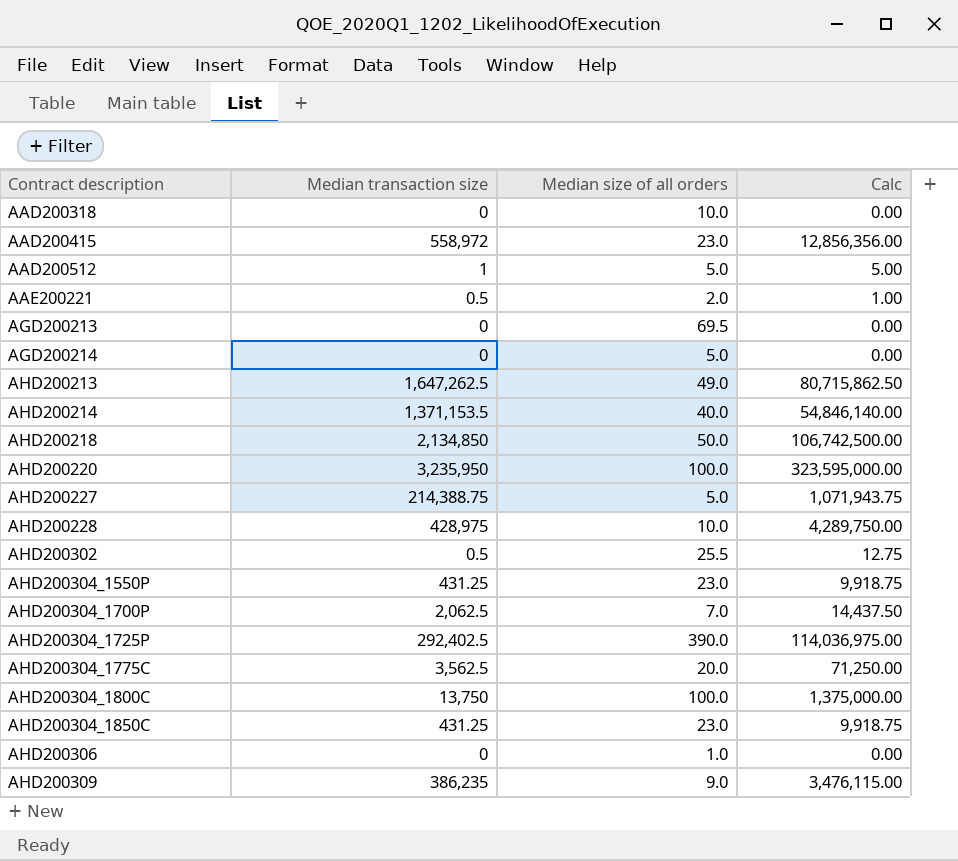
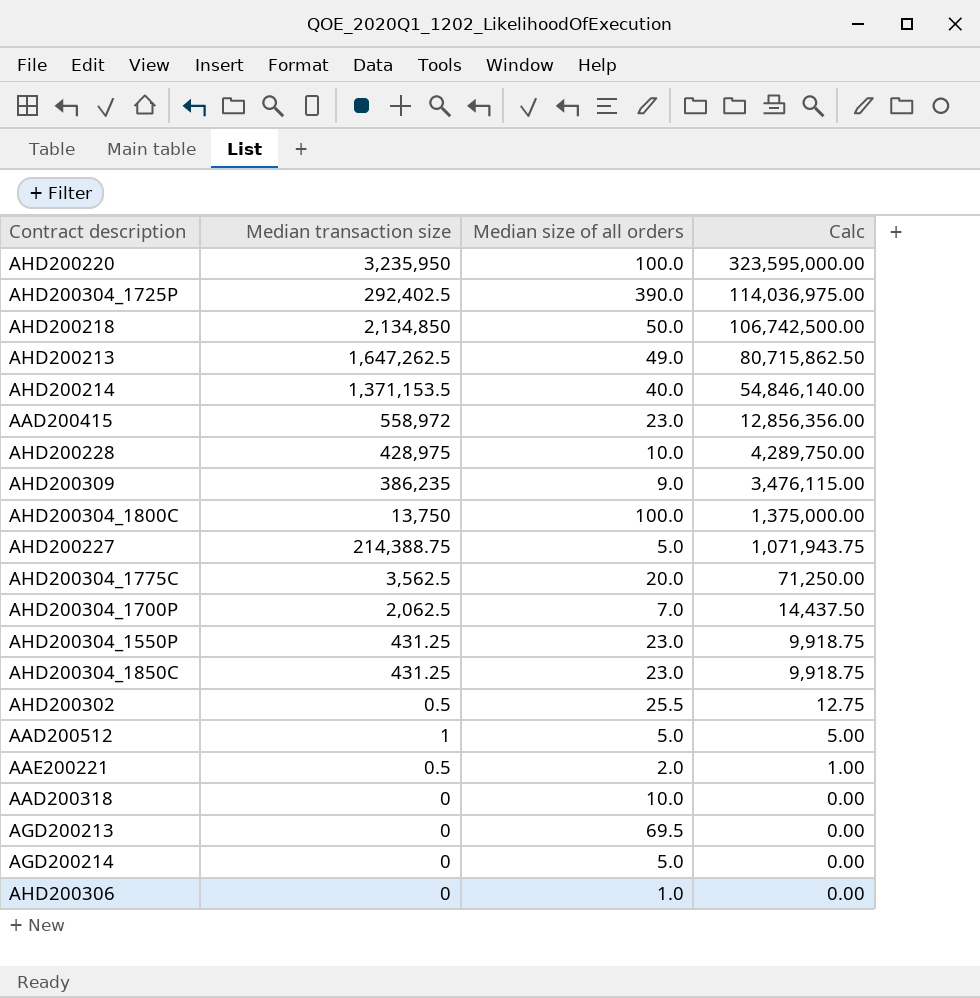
row order: Contract description ascending -> Calc descending

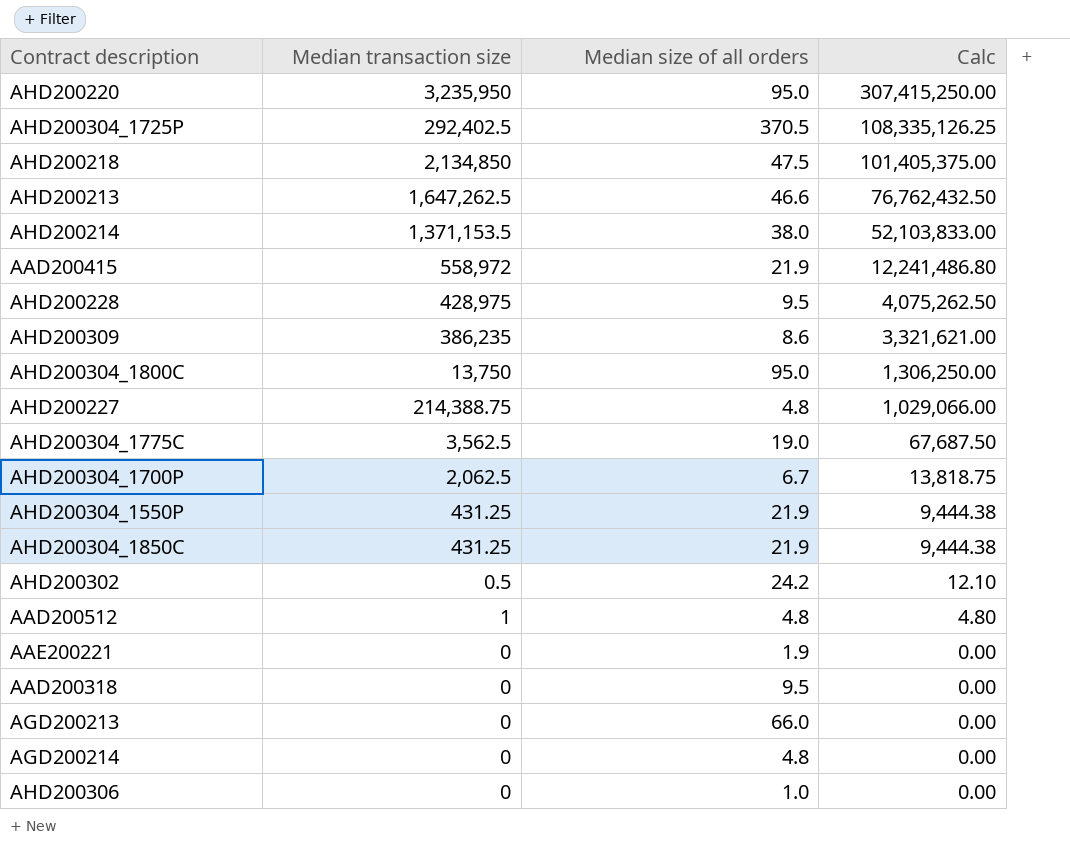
AHD200220 | Median size of all orders: 100.0 -> 95.0
AHD200220 | Calc: 323,595,000.00 -> 307,415,250.00
AHD200304_1725P | Median size of all orders: 390.0 -> 370.5
AHD200304_1725P | Calc: 114,036,975.00 -> 108,335,126.25
AHD200218 | Median size of all orders: 50.0 -> 47.5
AHD200218 | Calc: 106,742,500.00 -> 101,405,375.00
AHD200213 | Median size of all orders: 49.0 -> 46.6
AHD200213 | Calc: 80,715,862.50 -> 76,762,432.50
AHD200214 | Median size of all orders: 40.0 -> 38.0
AHD200214 | Calc: 54,846,140.00 -> 52,103,833.00
AAD200415 | Median size of all orders: 23.0 -> 21.9
AAD200415 | Calc: 12,856,356.00 -> 12,241,486.80
AHD200228 | Median size of all orders: 10.0 -> 9.5
AHD200228 | Calc: 4,289,750.00 -> 4,075,262.50
AHD200309 | Median size of all orders: 9.0 -> 8.6
AHD200309 | Calc: 3,476,115.00 -> 3,321,621.00
AHD200304_1800C | Median size of all orders: 100.0 -> 95.0
AHD200304_1800C | Calc: 1,375,000.00 -> 1,306,250.00
AHD200227 | Median size of all orders: 5.0 -> 4.8
AHD200227 | Calc: 1,071,943.75 -> 1,029,066.00
AHD200304_1775C | Median size of all orders: 20.0 -> 19.0
AHD200304_1775C | Calc: 71,250.00 -> 67,687.50
AHD200304_1700P | Median size of all orders: 7.0 -> 6.7
AHD200304_1700P | Calc: 14,437.50 -> 13,818.75
AHD200304_1550P | Median size of all orders: 23.0 -> 21.9
AHD200304_1550P | Calc: 9,918.75 -> 9,444.38
AHD200304_1850C | Median size of all orders: 23.0 -> 21.9
AHD200304_1850C | Calc: 9,918.75 -> 9,444.38
AHD200302 | Median size of all orders: 25.5 -> 24.2
AHD200302 | Calc: 12.75 -> 12.10
AAD200512 | Median size of all orders: 5.0 -> 4.8
AAD200512 | Calc: 5.00 -> 4.80
AAE200221 | Median transaction size: 0.5 -> 0
AAE200221 | Median size of all orders: 2.0 -> 1.9
AAE200221 | Calc: 1.00 -> 0.00
AAD200318 | Median size of all orders: 10.0 -> 9.5
AGD200213 | Median size of all orders: 69.5 -> 66.0
AGD200214 | Median size of all orders: 5.0 -> 4.8

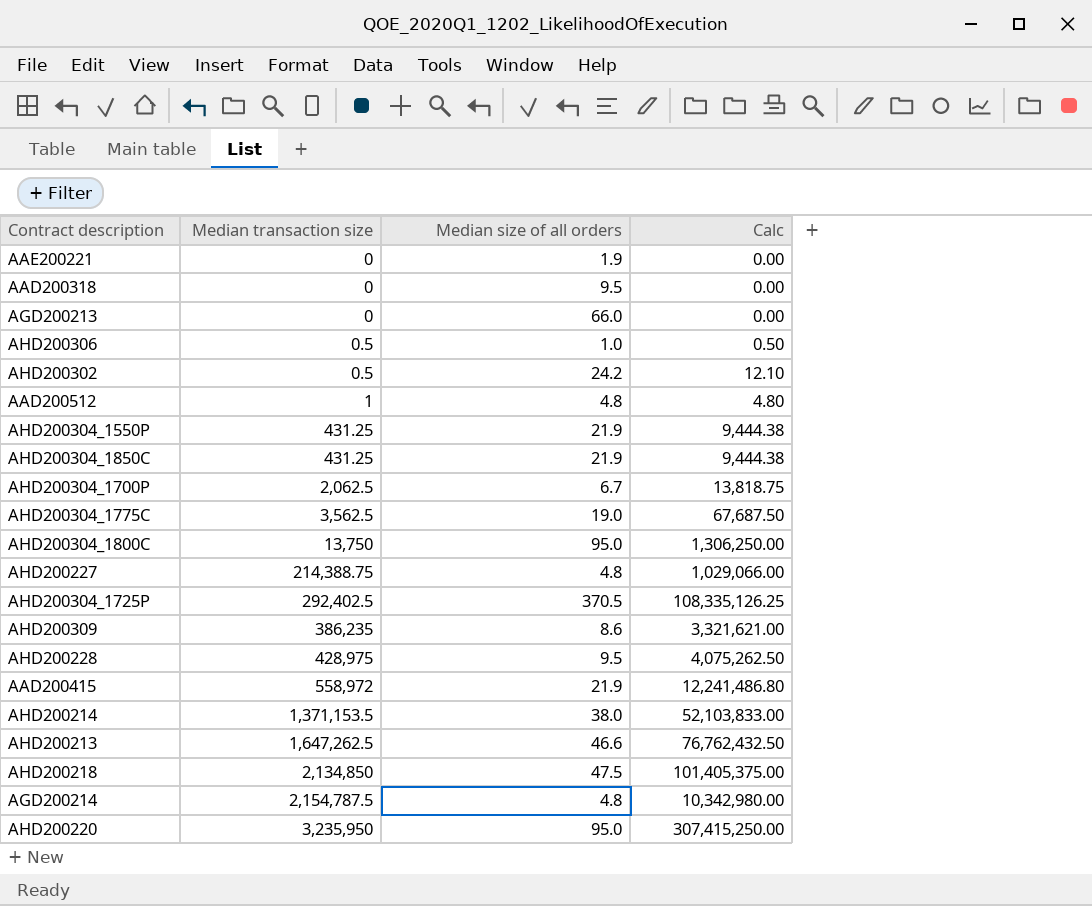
row order: Calc descending -> Median transaction size ascending
AHD200306 | Median transaction size: 0 -> 0.5
AHD200306 | Calc: 0.00 -> 0.50
AGD200214 | Median transaction size: 0 -> 2,154,787.5
AGD200214 | Calc: 0.00 -> 10,342,980.00

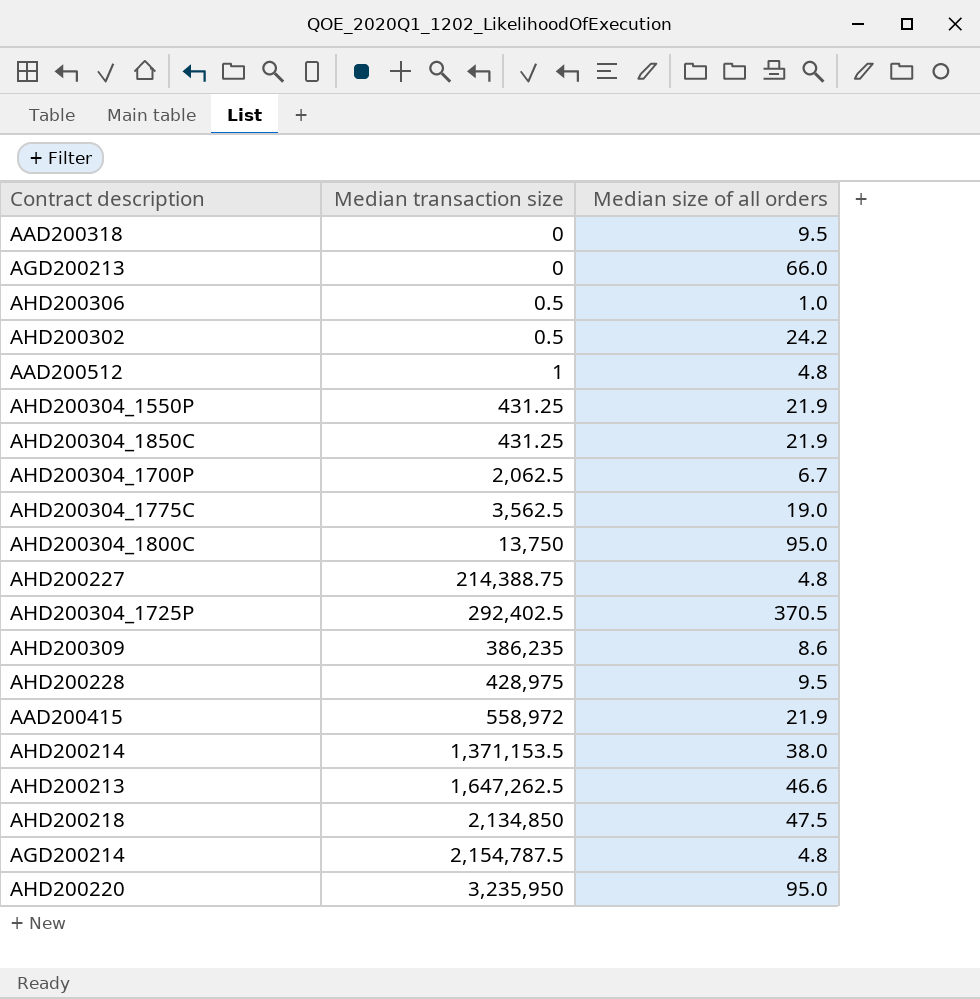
column Calc | formula: [Median transaction size] * [Median size of all orders] -> none
row AAE200221: 0 | 1.9 | 0.00 -> none

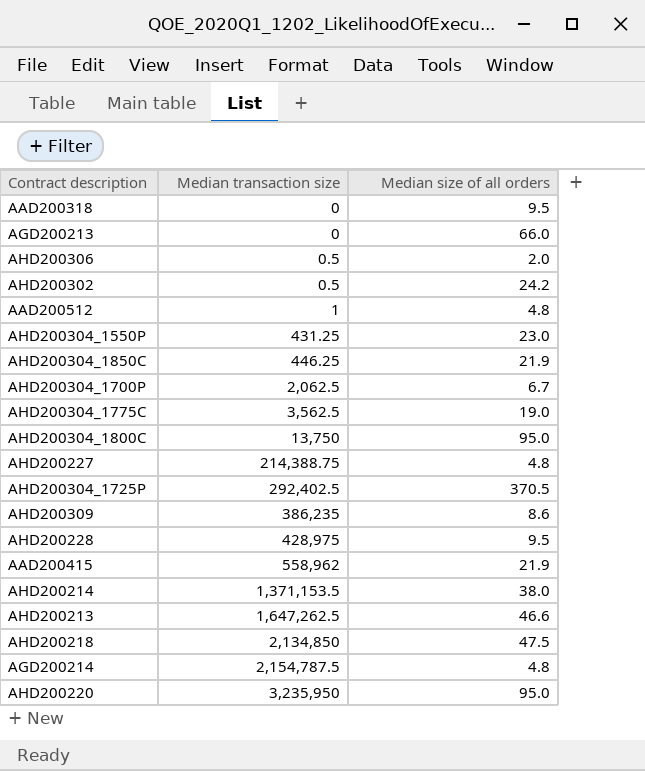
AHD200306 | Median size of all orders: 1.0 -> 2.0
AHD200304_1550P | Median size of all orders: 21.9 -> 23.0
AHD200304_1850C | Median transaction size: 431.25 -> 446.25
AAD200415 | Median transaction size: 558,972 -> 558,962

